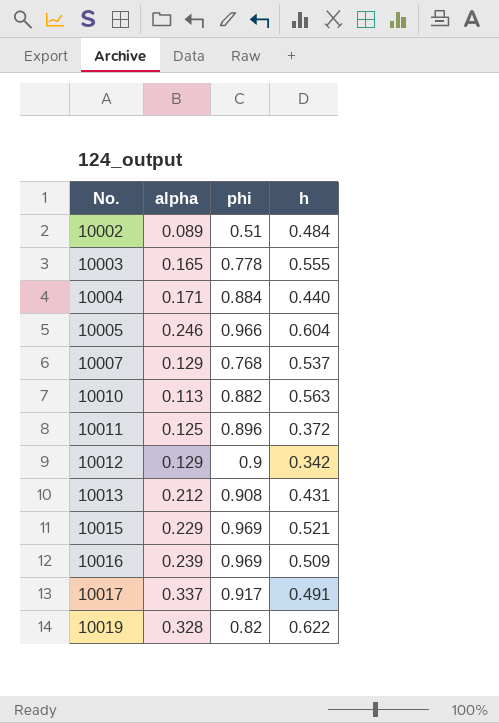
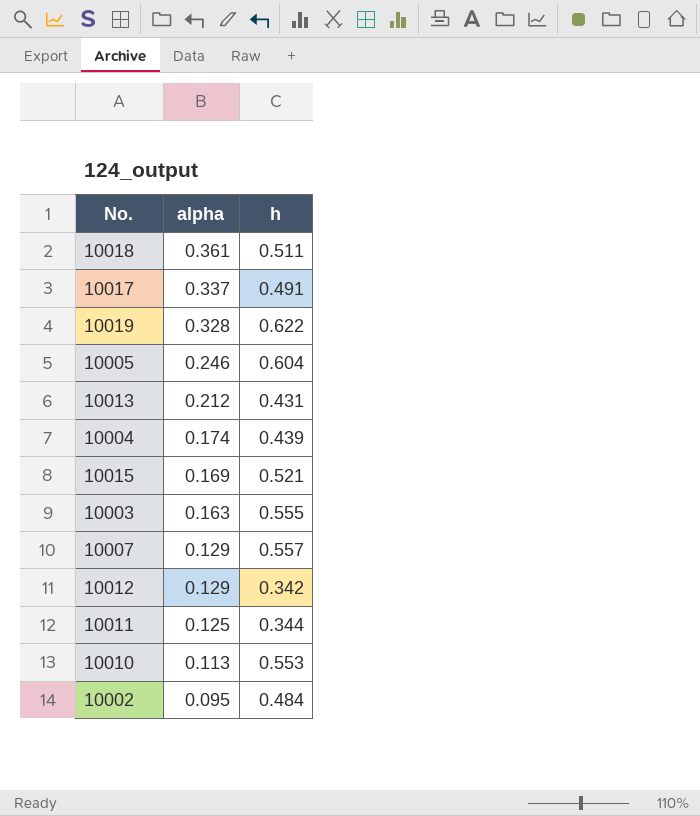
row order: No. ascending -> alpha descending
column phi | position: 3 -> none
row 10016: 0.239 | 0.969 | 0.509 -> none
row 10018: none -> 0.361 | 0.511
10004 | alpha: 0.171 -> 0.174
10004 | h: 0.440 -> 0.439
10015 | alpha: 0.229 -> 0.169
10003 | alpha: 0.165 -> 0.163
10007 | h: 0.537 -> 0.557
10011 | h: 0.372 -> 0.344
10010 | h: 0.563 -> 0.553
10002 | alpha: 0.089 -> 0.095

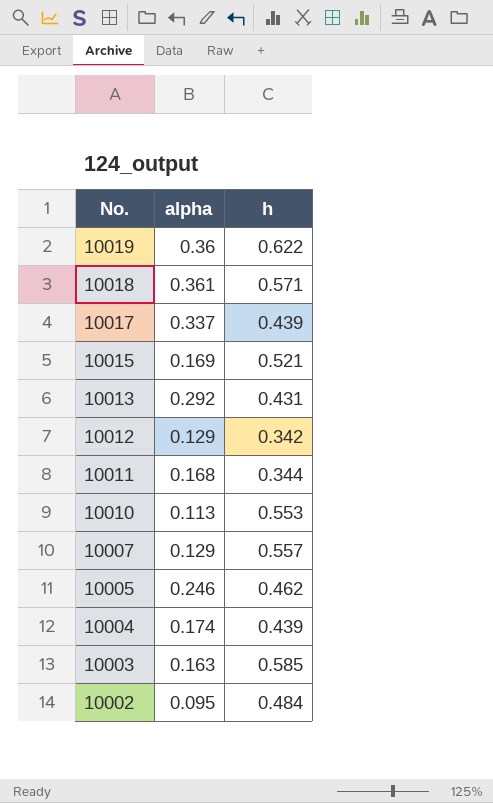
row order: alpha descending -> No. descending
10019 | alpha: 0.328 -> 0.36
10018 | h: 0.511 -> 0.571
10017 | h: 0.491 -> 0.439
10013 | alpha: 0.212 -> 0.292
10011 | alpha: 0.125 -> 0.168
10005 | h: 0.604 -> 0.462
10003 | h: 0.555 -> 0.585

